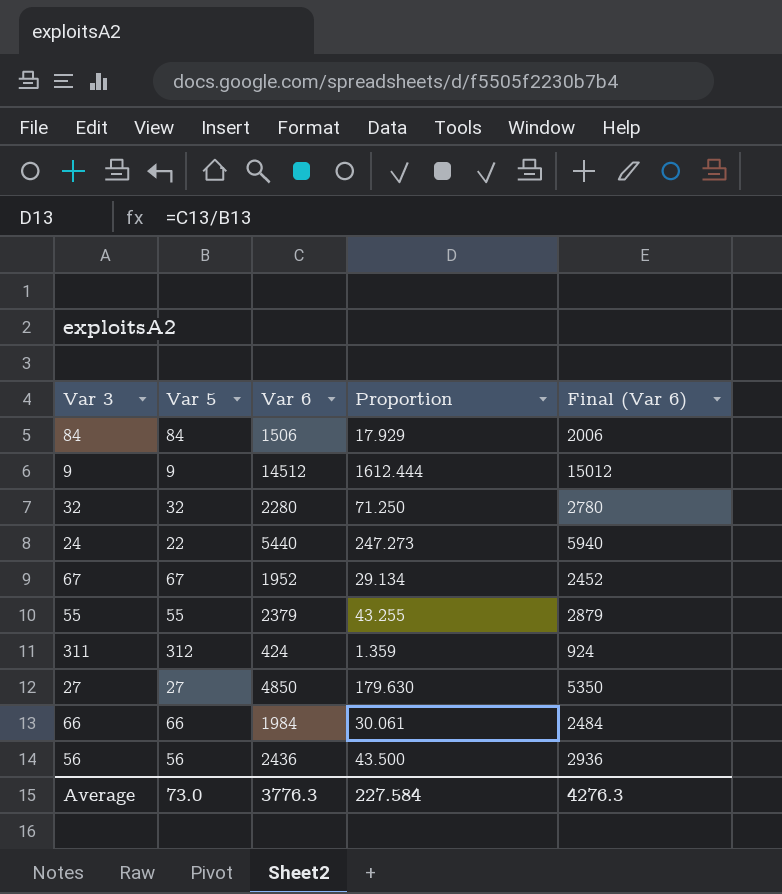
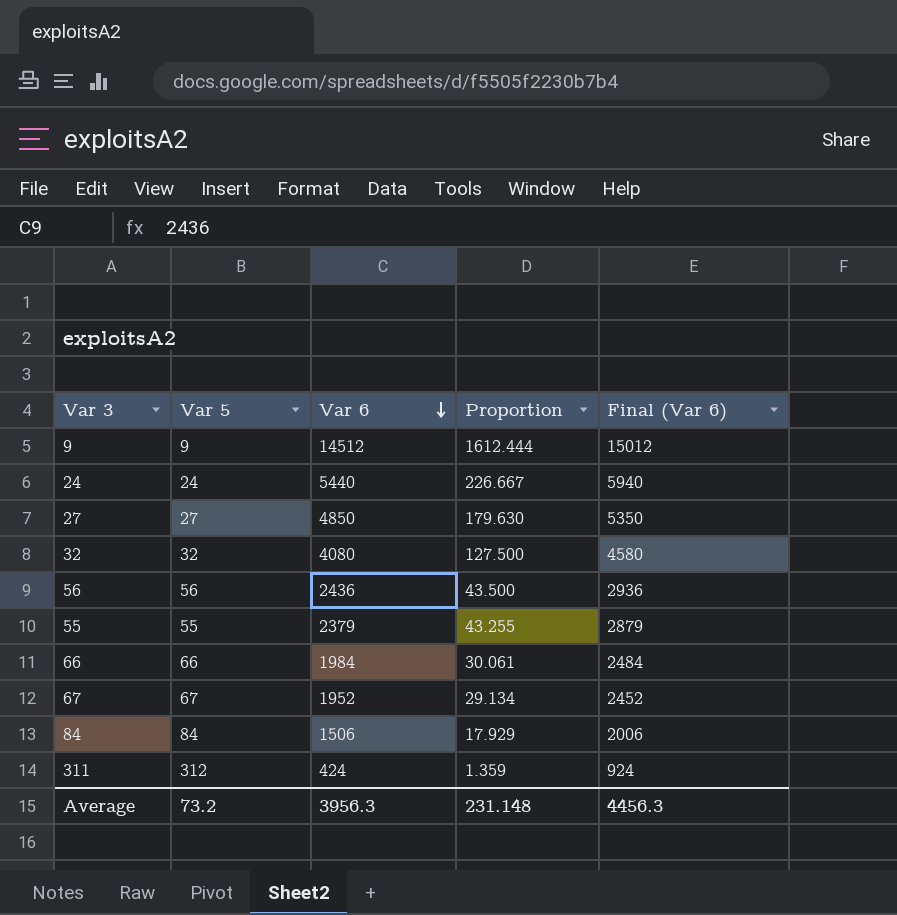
row order: none -> Var 6 descending
24 | Var 5: 22 -> 24
24 | Proportion: 247.273 -> 226.667
32 | Var 6: 2280 -> 4080
32 | Proportion: 71.250 -> 127.500
32 | Final (Var 6): 2780 -> 4580
Average | Var 5: 73.0 -> 73.2
Average | Var 6: 3776.3 -> 3956.3
Average | Proportion: 227.584 -> 231.148
Average | Final (Var 6): 4276.3 -> 4456.3

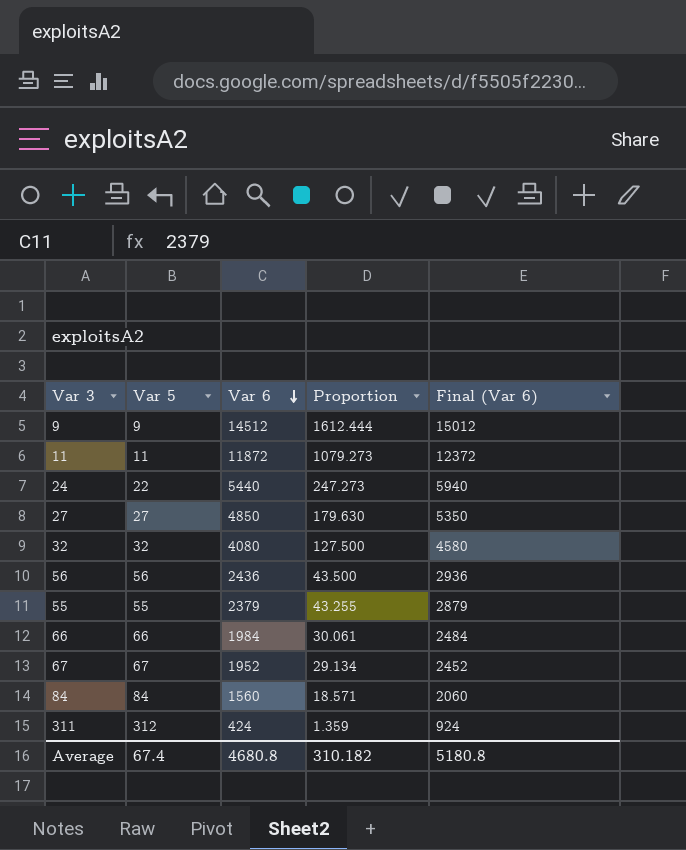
row 11: none -> 11 | 11872 | 1079.273 | 12372
24 | Var 5: 24 -> 22
24 | Proportion: 226.667 -> 247.273
84 | Var 6: 1506 -> 1560
84 | Proportion: 17.929 -> 18.571
84 | Final (Var 6): 2006 -> 2060
Average | Var 5: 73.2 -> 67.4
Average | Var 6: 3956.3 -> 4680.8
Average | Proportion: 231.148 -> 310.182
Average | Final (Var 6): 4456.3 -> 5180.8

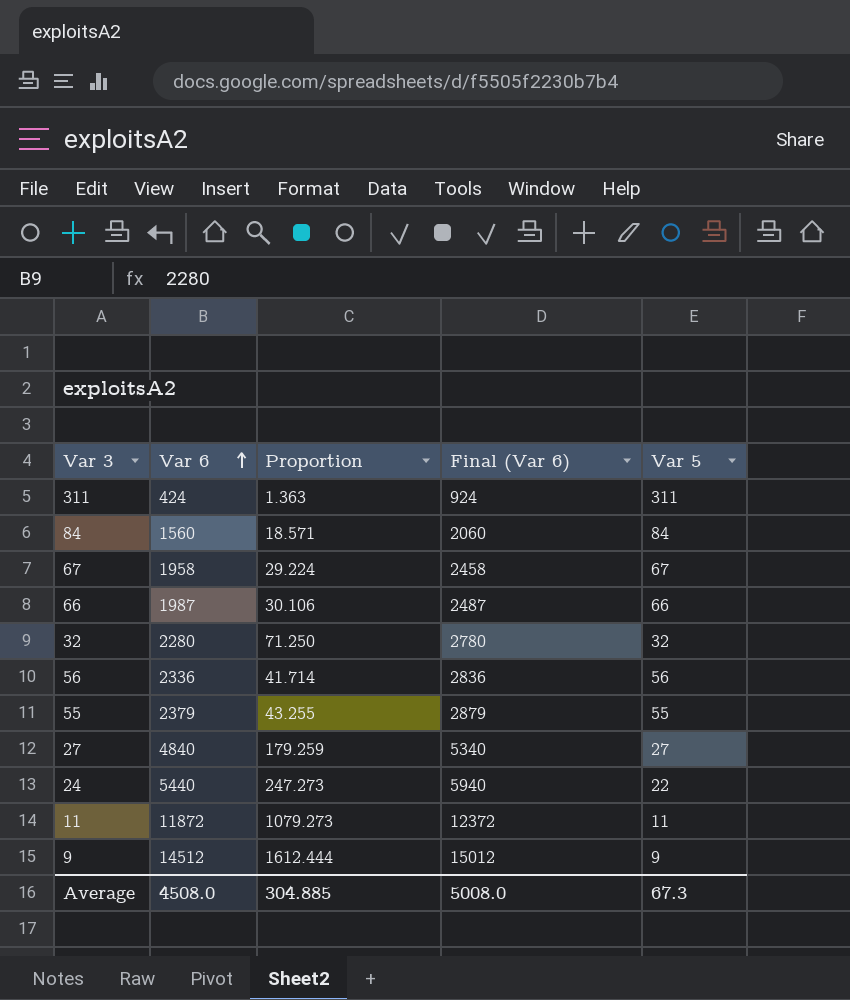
row order: Var 6 descending -> Var 6 ascending
column Var 5 | position: 2 -> 5
311 | Proportion: 1.359 -> 1.363
311 | Var 5: 312 -> 311
67 | Var 6: 1952 -> 1958
67 | Proportion: 29.134 -> 29.224
67 | Final (Var 6): 2452 -> 2458
66 | Var 6: 1984 -> 1987
66 | Proportion: 30.061 -> 30.106
66 | Final (Var 6): 2484 -> 2487
32 | Var 6: 4080 -> 2280
32 | Proportion: 127.500 -> 71.250
32 | Final (Var 6): 4580 -> 2780
56 | Var 6: 2436 -> 2336
56 | Proportion: 43.500 -> 41.714
56 | Final (Var 6): 2936 -> 2836
27 | Var 6: 4850 -> 4840
27 | Proportion: 179.630 -> 179.259
27 | Final (Var 6): 5350 -> 5340
Average | Var 6: 4680.8 -> 4508.0
Average | Proportion: 310.182 -> 304.885
Average | Final (Var 6): 5180.8 -> 5008.0
Average | Var 5: 67.4 -> 67.3

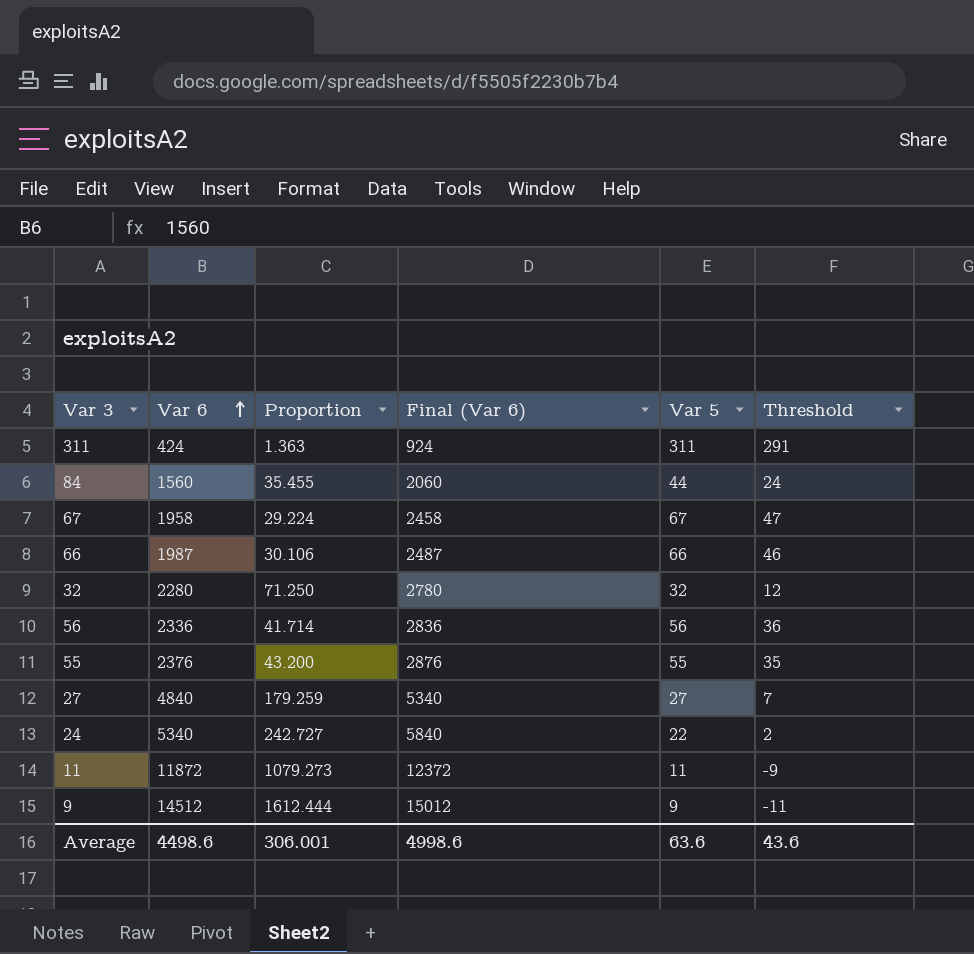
column Threshold | formula: none -> [Var 5] - 20
84 | Proportion: 18.571 -> 35.455
84 | Var 5: 84 -> 44
55 | Var 6: 2379 -> 2376
55 | Proportion: 43.255 -> 43.200
55 | Final (Var 6): 2879 -> 2876
24 | Var 6: 5440 -> 5340
24 | Proportion: 247.273 -> 242.727
24 | Final (Var 6): 5940 -> 5840
Average | Var 6: 4508.0 -> 4498.6
Average | Proportion: 304.885 -> 306.001
Average | Final (Var 6): 5008.0 -> 4998.6
Average | Var 5: 67.3 -> 63.6

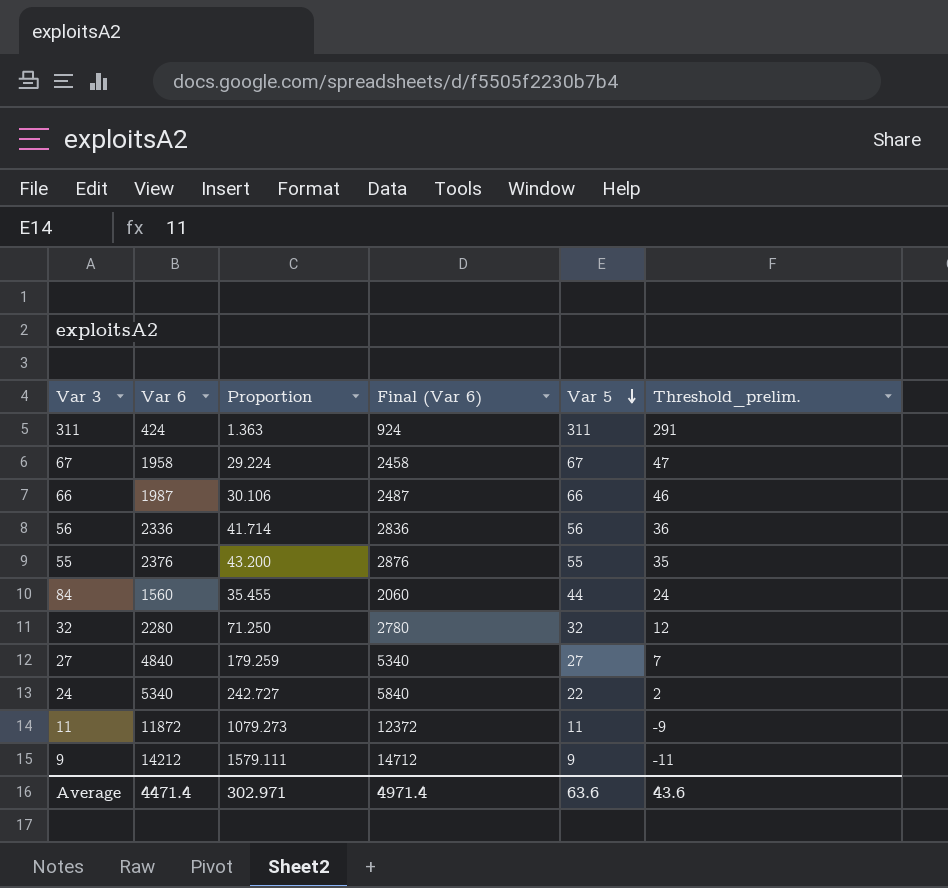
row order: Var 6 ascending -> Var 5 descending
column name: Threshold -> Threshold_prelim.
9 | Var 6: 14512 -> 14212
9 | Proportion: 1612.444 -> 1579.111
9 | Final (Var 6): 15012 -> 14712
Average | Var 6: 4498.6 -> 4471.4
Average | Proportion: 306.001 -> 302.971
Average | Final (Var 6): 4998.6 -> 4971.4

